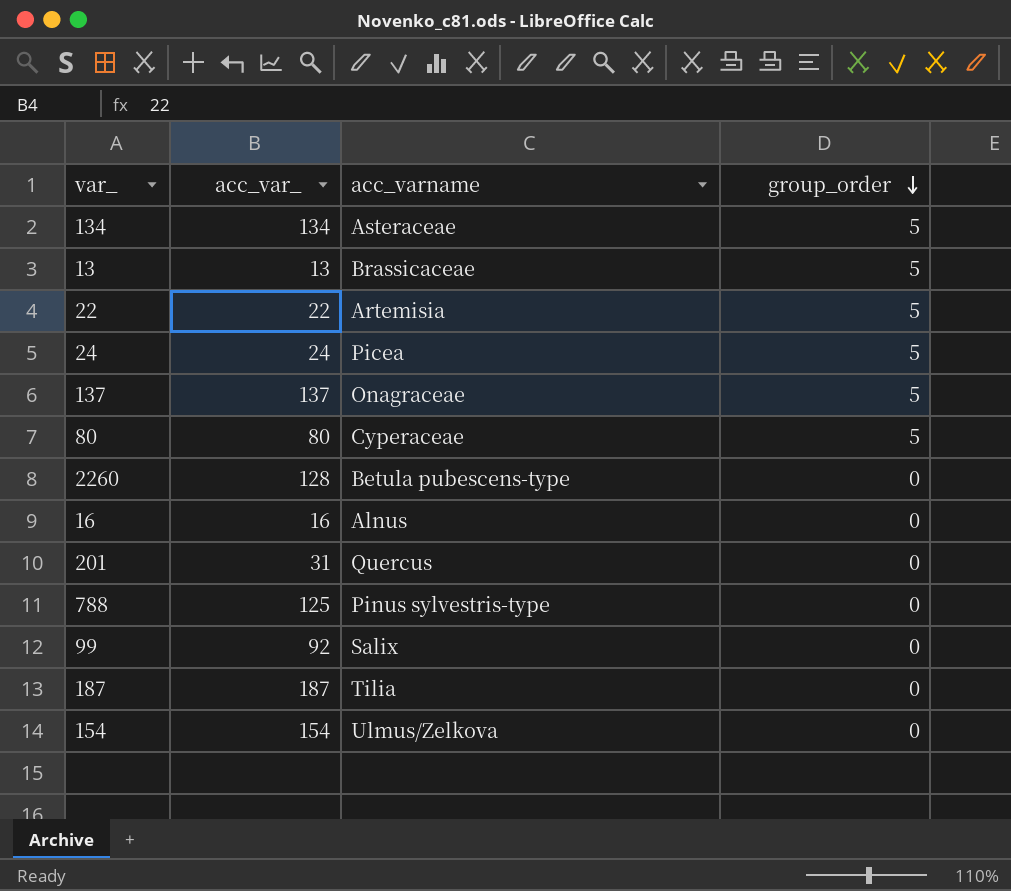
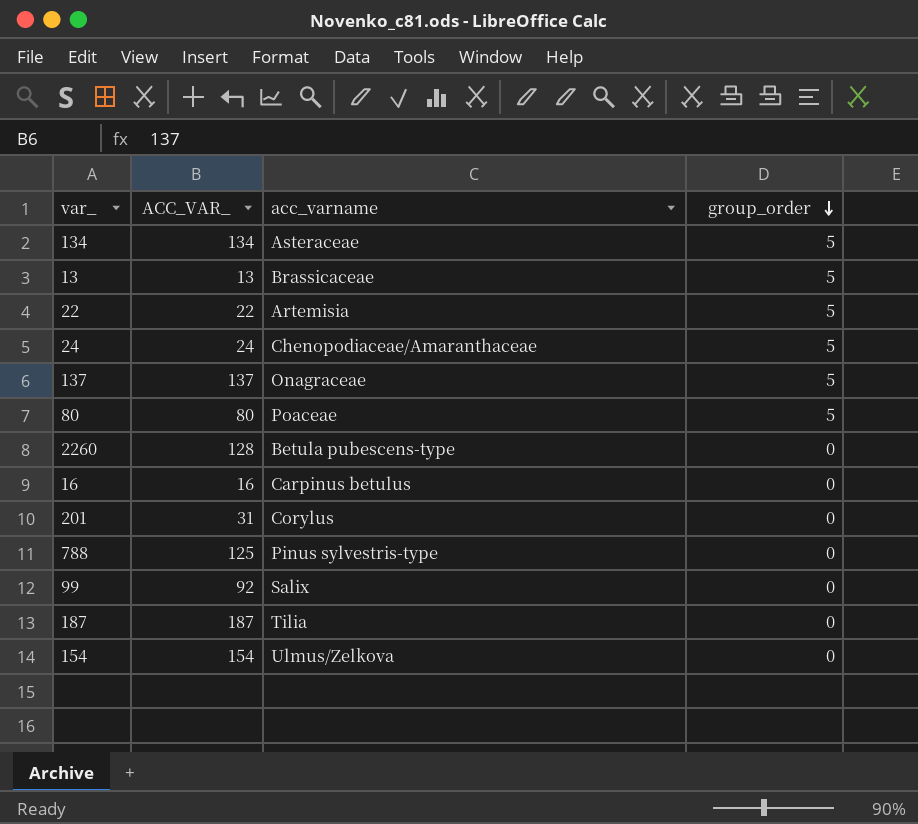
column name: acc_var_ -> ACC_VAR_
24 | acc_varname: Picea -> Chenopodiaceae/Amaranthaceae
80 | acc_varname: Cyperaceae -> Poaceae
16 | acc_varname: Alnus -> Carpinus betulus
201 | acc_varname: Quercus -> Corylus

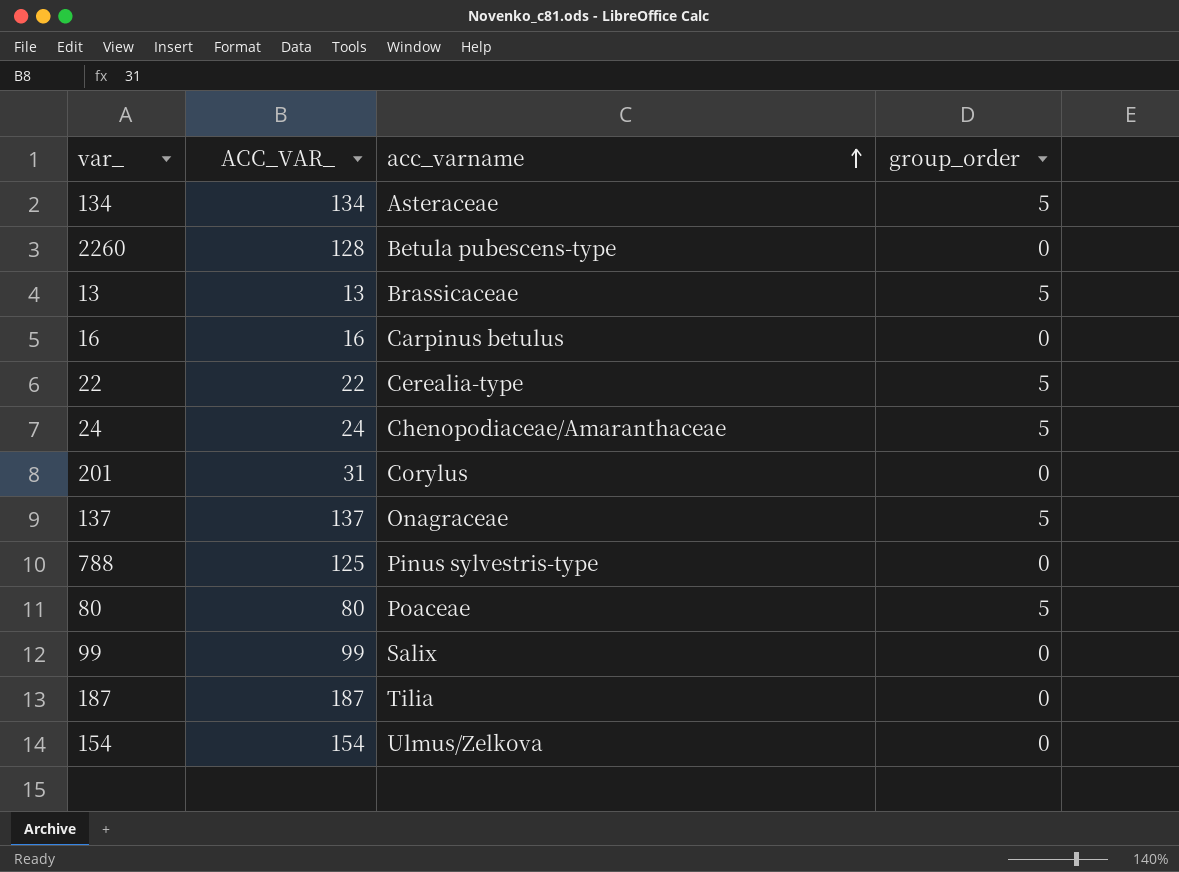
row order: group_order descending -> acc_varname ascending
22 | acc_varname: Artemisia -> Cerealia-type
99 | ACC_VAR_: 92 -> 99

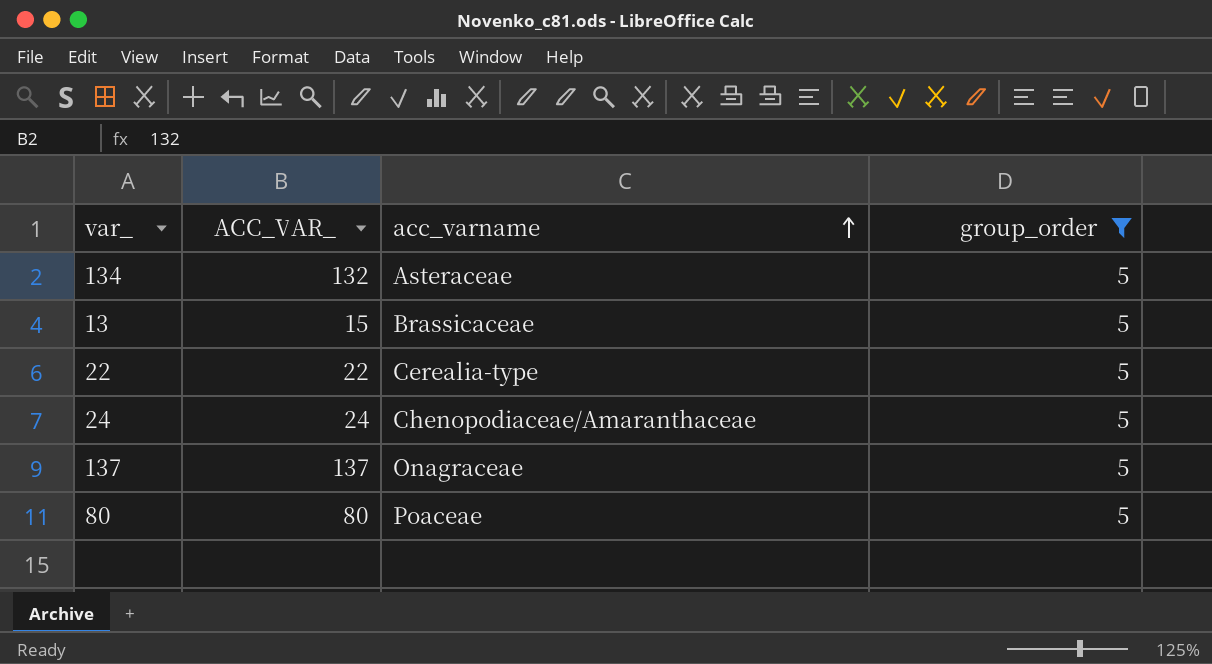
filter: none -> group_order = 5
134 | ACC_VAR_: 134 -> 132
13 | ACC_VAR_: 13 -> 15

